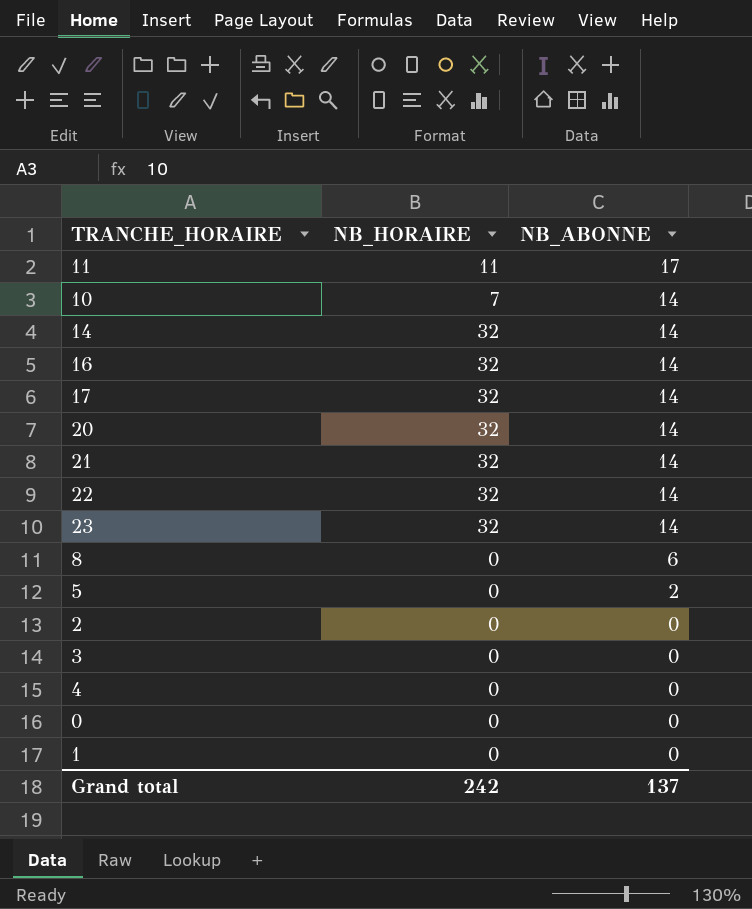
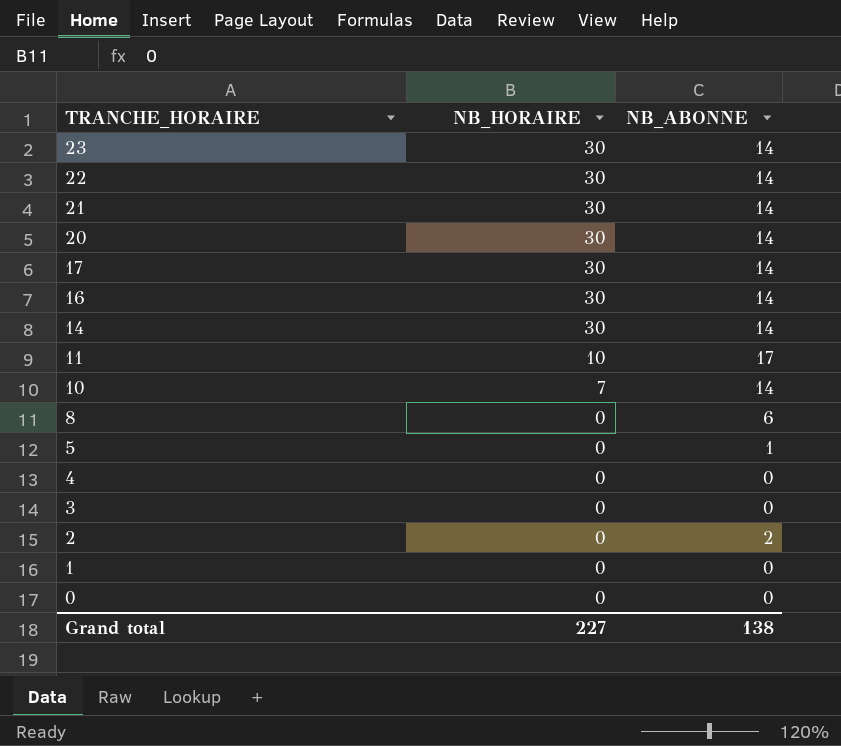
row order: NB_ABONNE descending -> TRANCHE_HORAIRE descending
23 | NB_HORAIRE: 32 -> 30
22 | NB_HORAIRE: 32 -> 30
21 | NB_HORAIRE: 32 -> 30
20 | NB_HORAIRE: 32 -> 30
17 | NB_HORAIRE: 32 -> 30
16 | NB_HORAIRE: 32 -> 30
14 | NB_HORAIRE: 32 -> 30
11 | NB_HORAIRE: 11 -> 10
5 | NB_ABONNE: 2 -> 1
2 | NB_ABONNE: 0 -> 2
Grand total | NB_HORAIRE: 242 -> 227
Grand total | NB_ABONNE: 137 -> 138

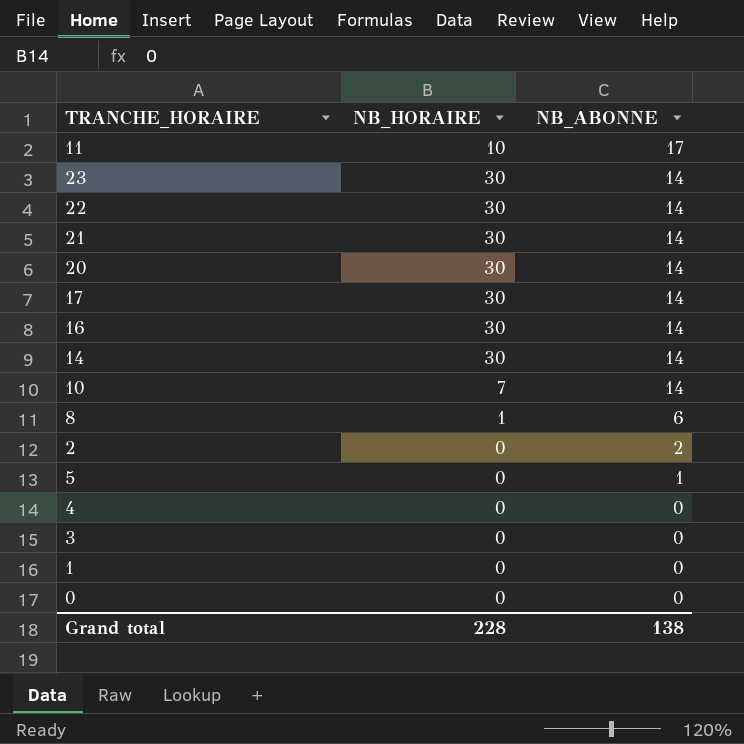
row order: TRANCHE_HORAIRE descending -> NB_ABONNE descending
8 | NB_HORAIRE: 0 -> 1
Grand total | NB_HORAIRE: 227 -> 228

